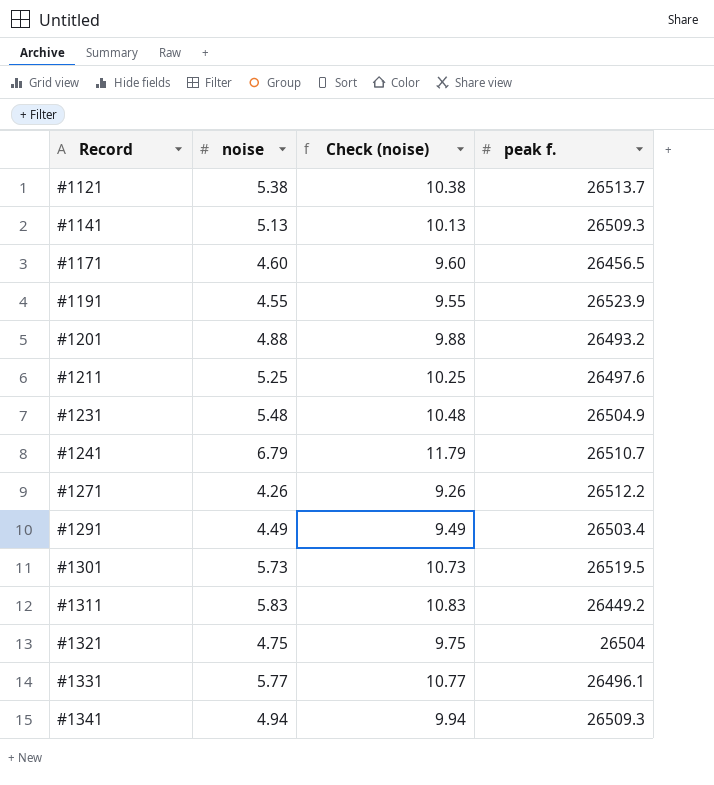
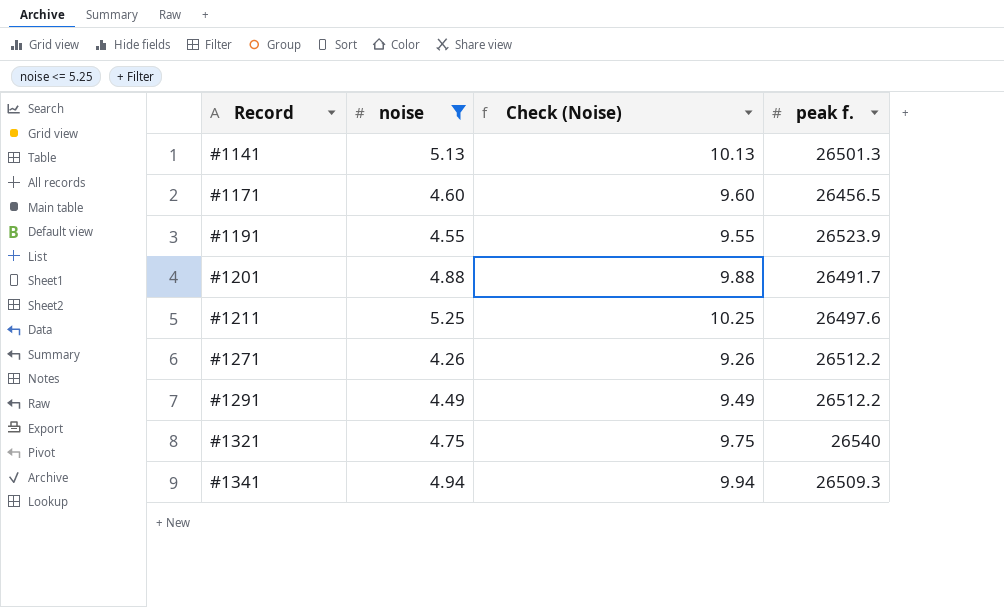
filter: none -> noise <= 5.25
column name: Check (noise) -> Check (Noise)
#1141 | peak f.: 26509.3 -> 26501.3
#1201 | peak f.: 26493.2 -> 26491.7
#1291 | peak f.: 26503.4 -> 26512.2
#1321 | peak f.: 26504 -> 26540

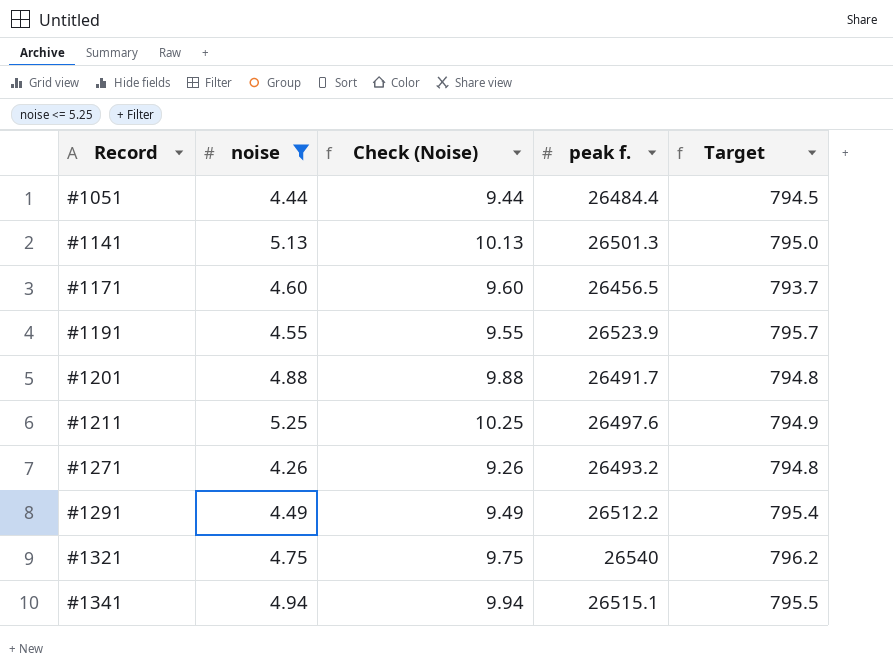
column Target | formula: none -> [peak f.] * 0.03
row #1051: none -> 4.44 | 9.44 | 26484.4 | 794.5
#1271 | peak f.: 26512.2 -> 26493.2
#1341 | peak f.: 26509.3 -> 26515.1

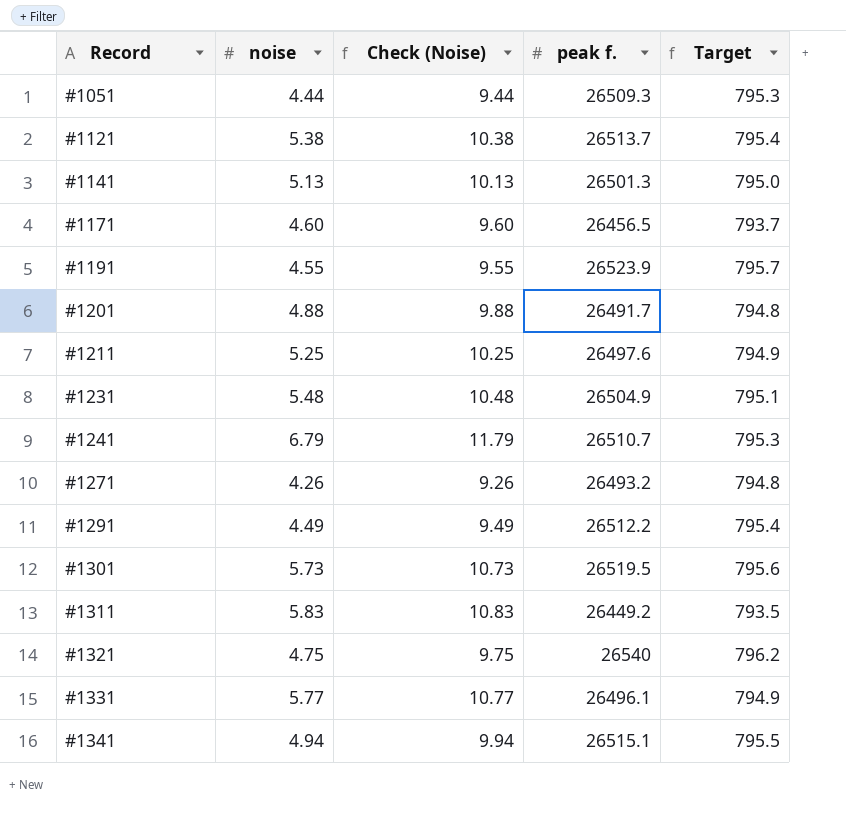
filter: noise <= 5.25 -> none
#1051 | peak f.: 26484.4 -> 26509.3
#1051 | Target: 794.5 -> 795.3

